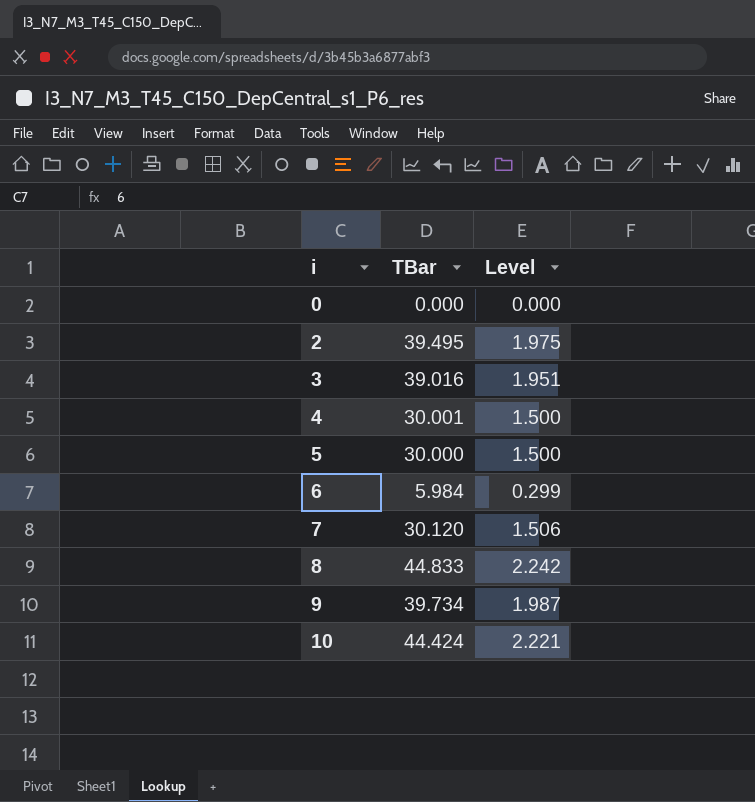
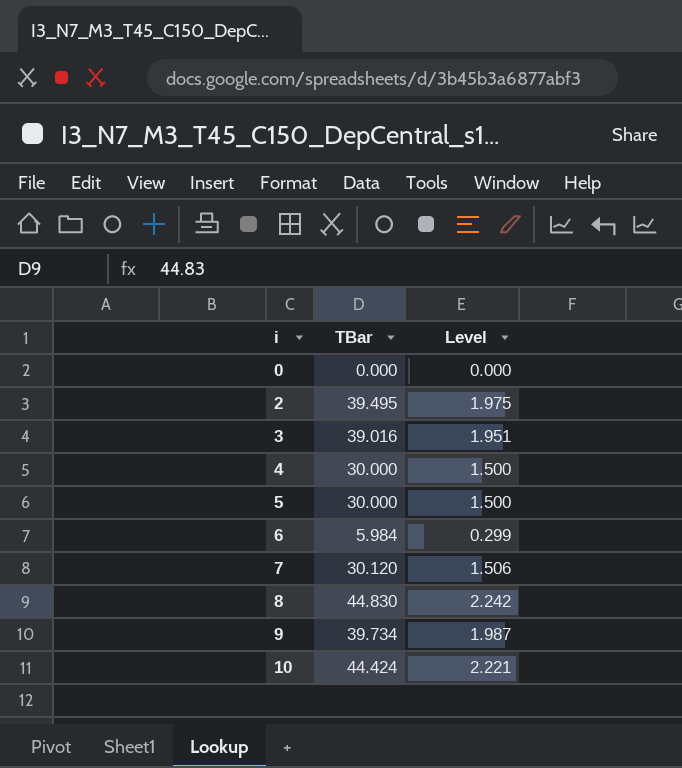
4 | TBar: 30.001 -> 30.000
8 | TBar: 44.833 -> 44.830

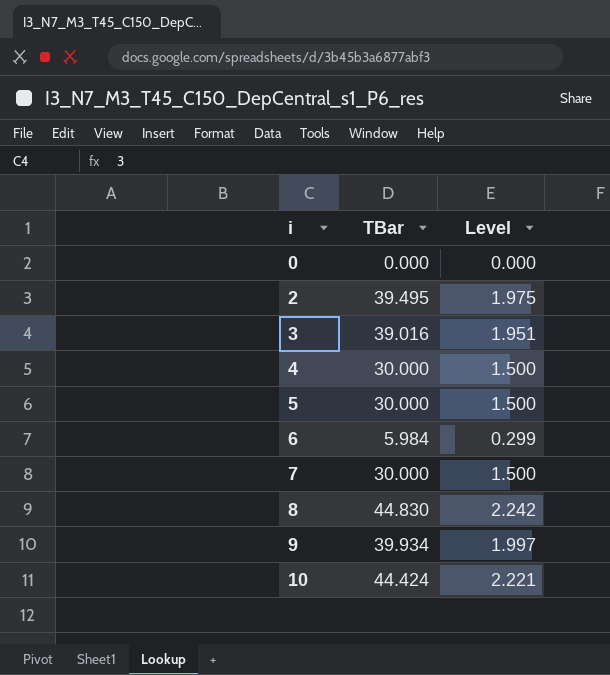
7 | TBar: 30.120 -> 30.000
7 | Level: 1.506 -> 1.500
9 | TBar: 39.734 -> 39.934
9 | Level: 1.987 -> 1.997

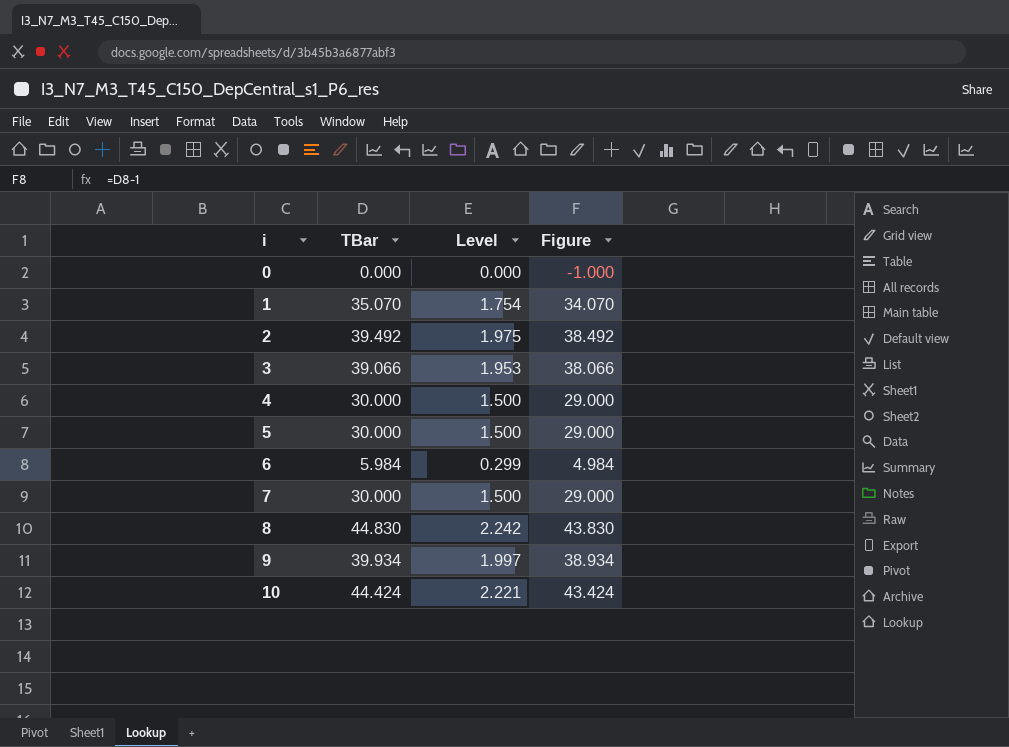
column Figure | formula: none -> [TBar] - 1
row 1: none -> 35.070 | 1.754 | 34.070
2 | TBar: 39.495 -> 39.492
3 | TBar: 39.016 -> 39.066
3 | Level: 1.951 -> 1.953

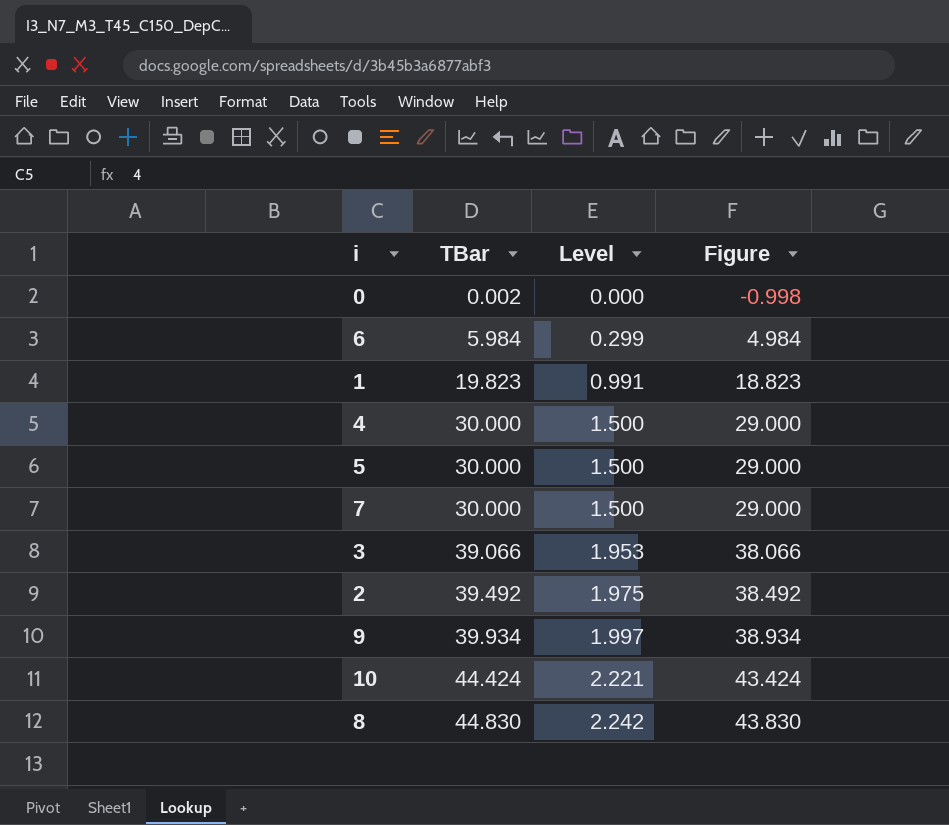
row order: i ascending -> TBar ascending
0 | TBar: 0.000 -> 0.002
0 | Figure: -1.000 -> -0.998
1 | TBar: 35.070 -> 19.823
1 | Level: 1.754 -> 0.991
1 | Figure: 34.070 -> 18.823

